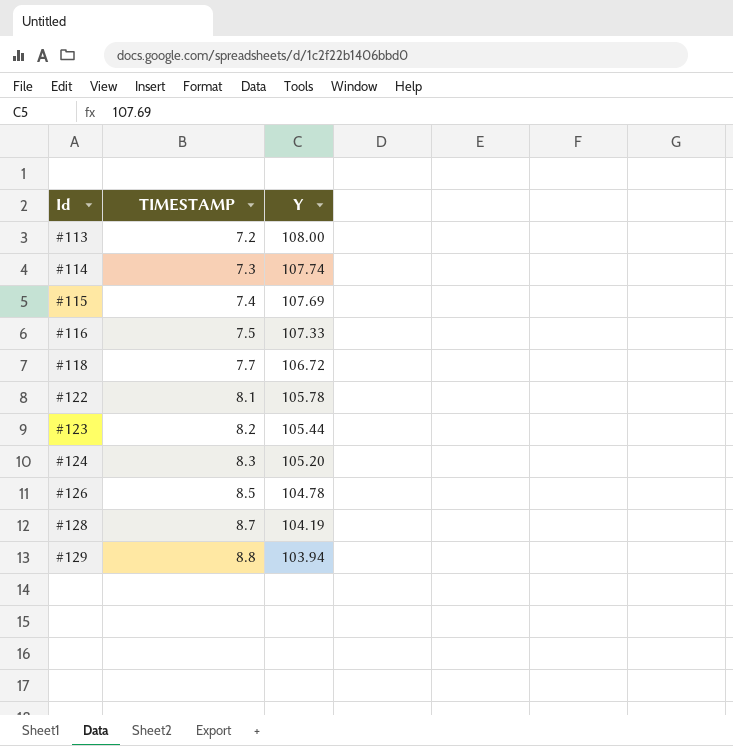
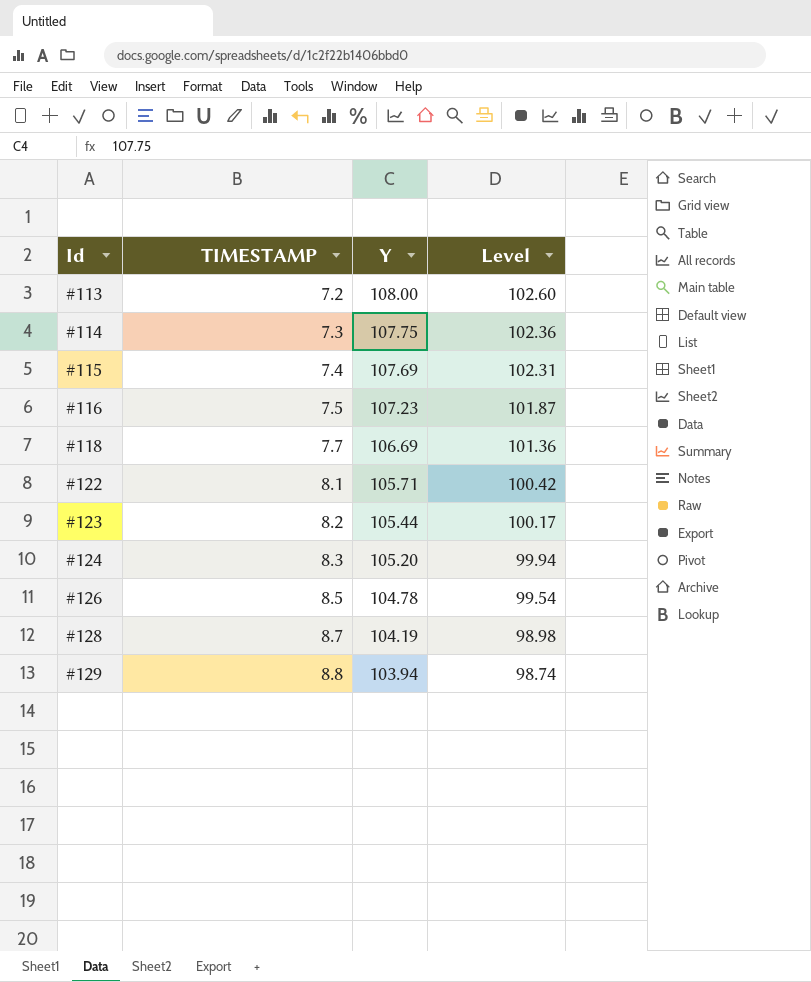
column Level | formula: none -> [Y] * 0.95
#114 | Y: 107.74 -> 107.75
#116 | Y: 107.33 -> 107.23
#118 | Y: 106.72 -> 106.69
#122 | Y: 105.78 -> 105.71

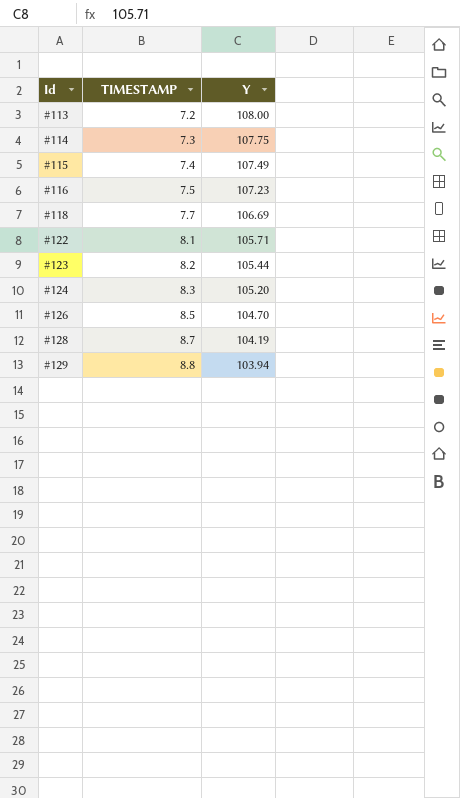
column Level | formula: [Y] * 0.95 -> none
#115 | Y: 107.69 -> 107.49
#126 | Y: 104.78 -> 104.70

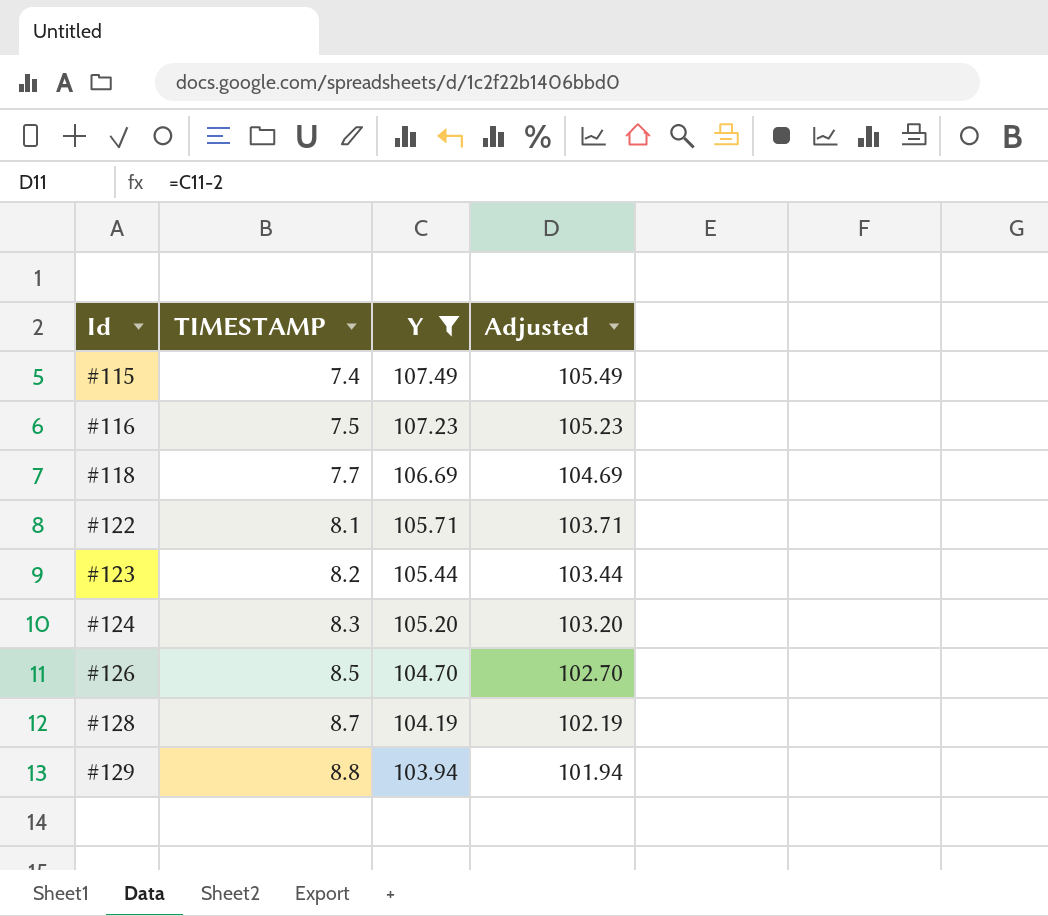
filter: none -> Y <= 107.49
column Adjusted | formula: none -> [Y] - 2

